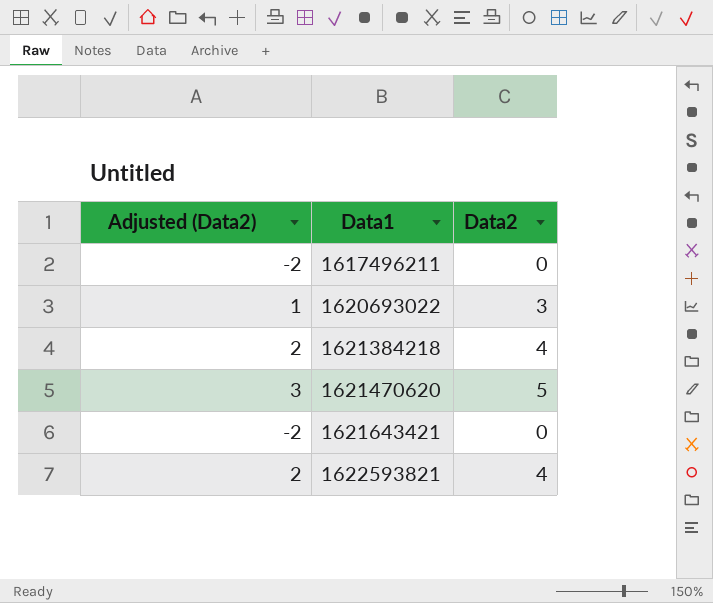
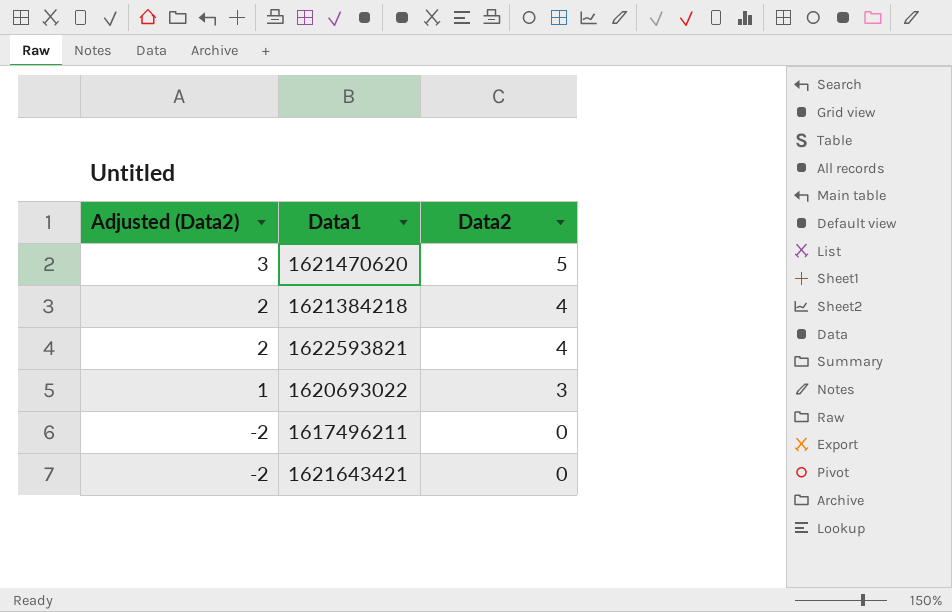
row order: Data1 ascending -> Adjusted (Data2) descending

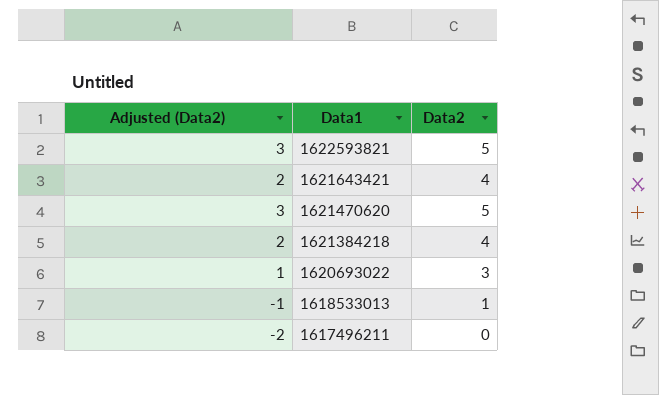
row order: Adjusted (Data2) descending -> Data1 descending
1622593821 | Adjusted (Data2): 2 -> 3
1622593821 | Data2: 4 -> 5
1621643421 | Adjusted (Data2): -2 -> 2
1621643421 | Data2: 0 -> 4
row 1618533013: none -> -1 | 1

